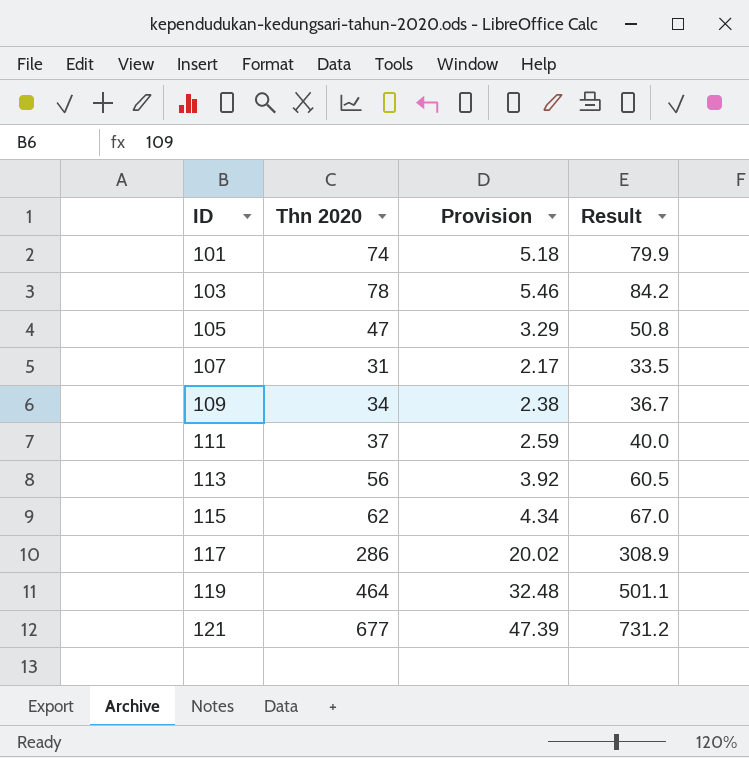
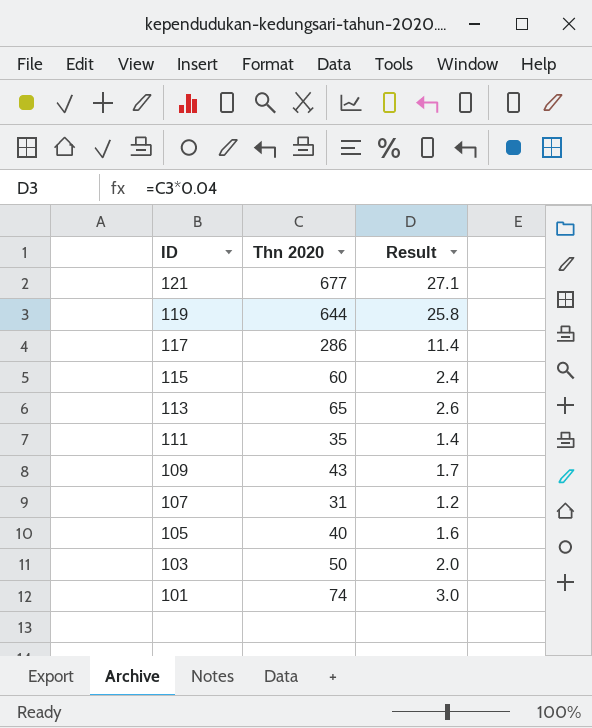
row order: ID ascending -> ID descending
column Provision | formula: [Thn 2020] * 0.07 -> none
column Result | formula: [Thn 2020] * 1.08 -> [Thn 2020] * 0.04
119 | Thn 2020: 464 -> 644
115 | Thn 2020: 62 -> 60
113 | Thn 2020: 56 -> 65
111 | Thn 2020: 37 -> 35
109 | Thn 2020: 34 -> 43
105 | Thn 2020: 47 -> 40
103 | Thn 2020: 78 -> 50

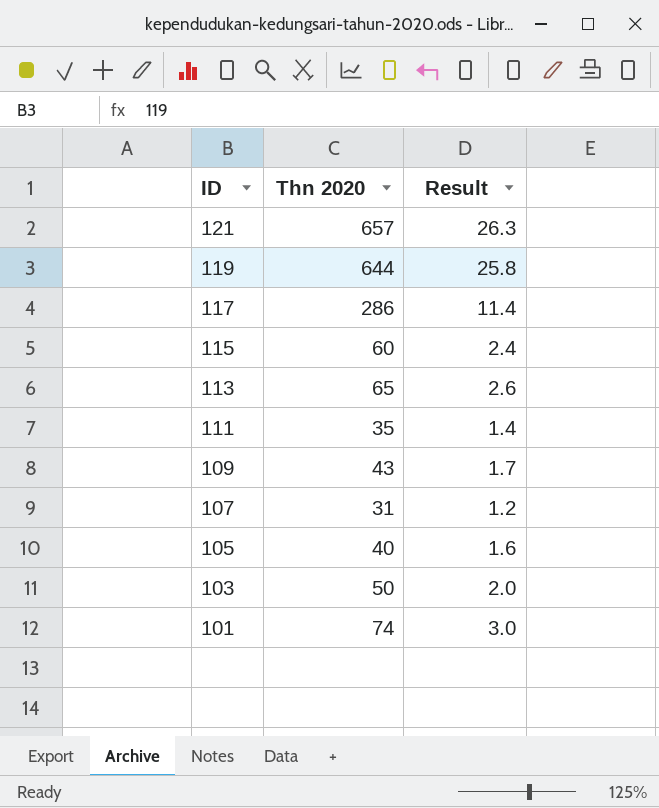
121 | Thn 2020: 677 -> 657
121 | Result: 27.1 -> 26.3

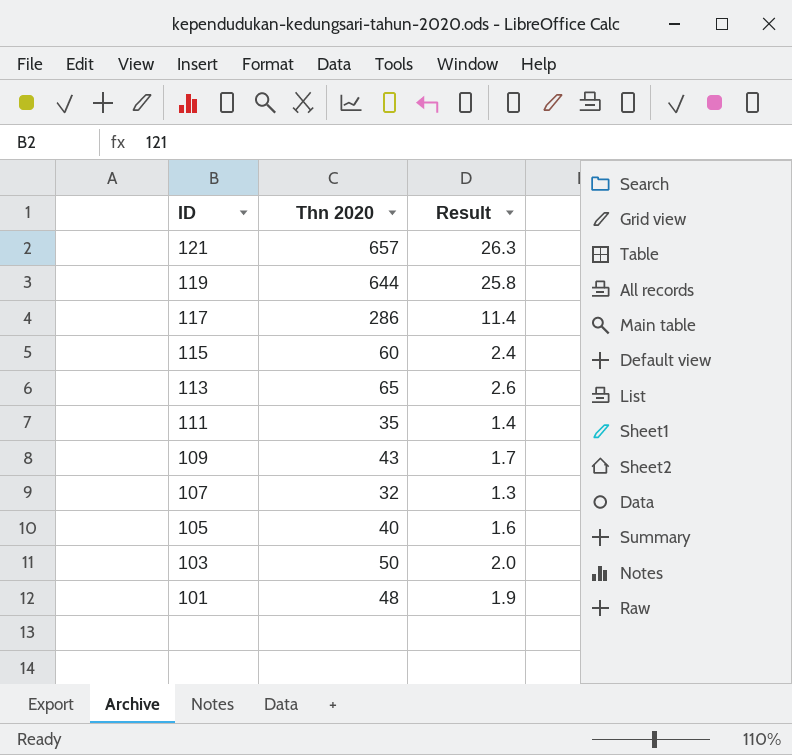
107 | Thn 2020: 31 -> 32
107 | Result: 1.2 -> 1.3
101 | Thn 2020: 74 -> 48
101 | Result: 3.0 -> 1.9

